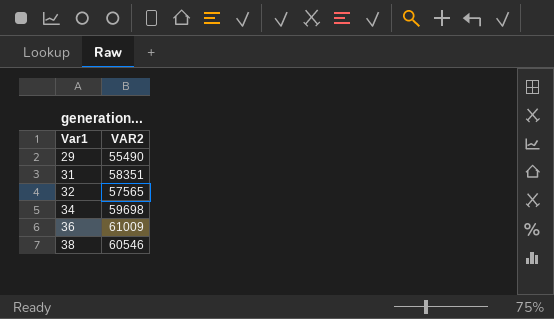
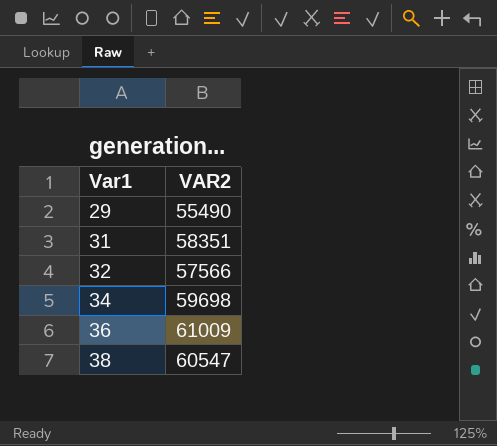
32 | VAR2: 57565 -> 57566
38 | VAR2: 60546 -> 60547

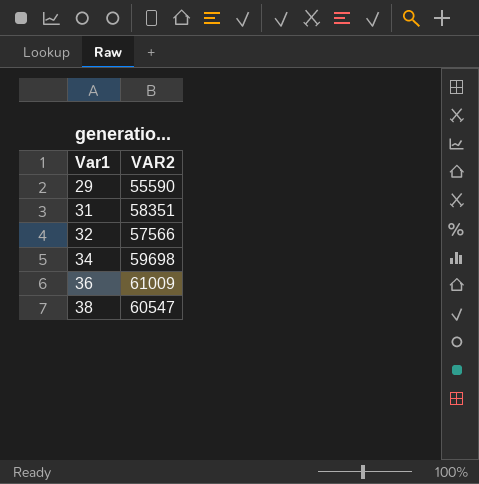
29 | VAR2: 55490 -> 55590

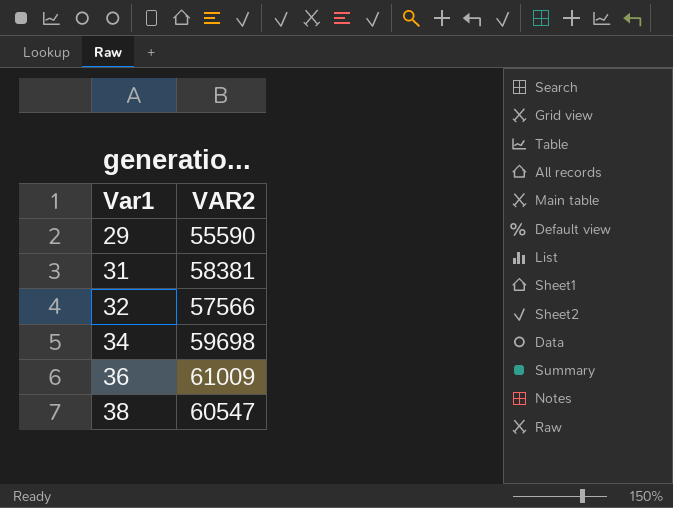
31 | VAR2: 58351 -> 58381

